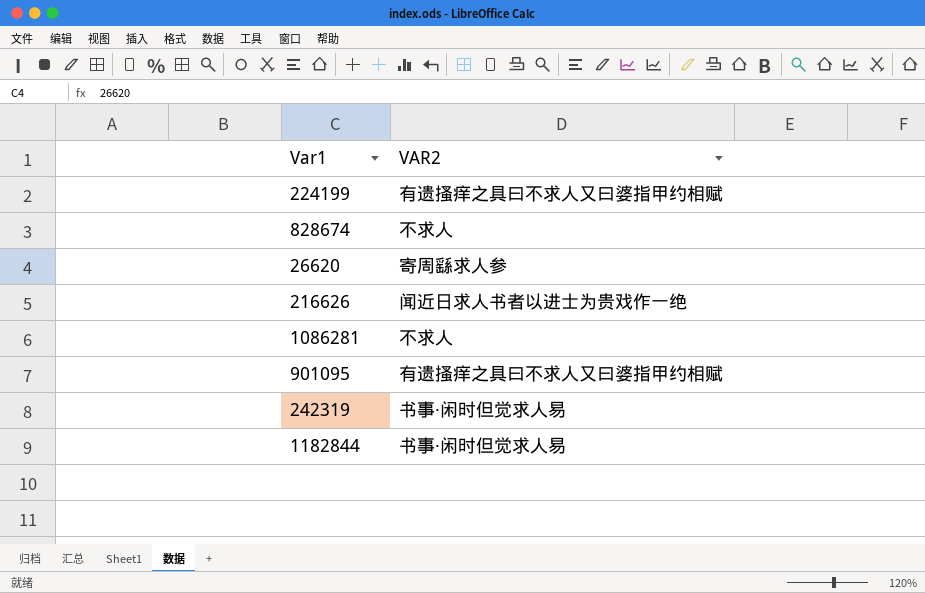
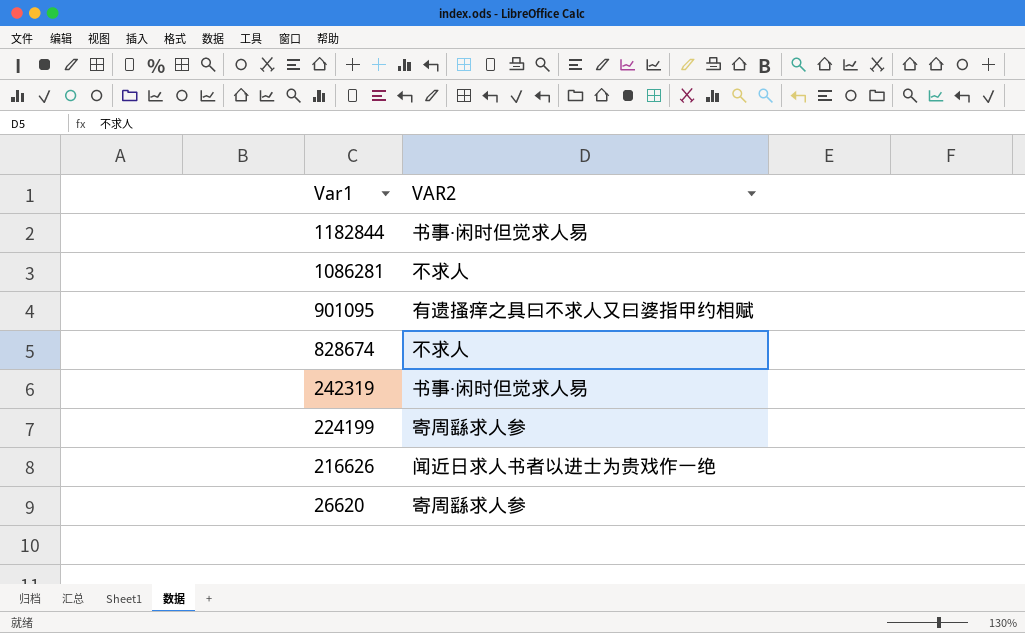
row order: none -> Var1 descending
224199 | VAR2: 有遗搔痒之具曰不求人又曰婆指甲约相赋 -> 寄周繇求人参

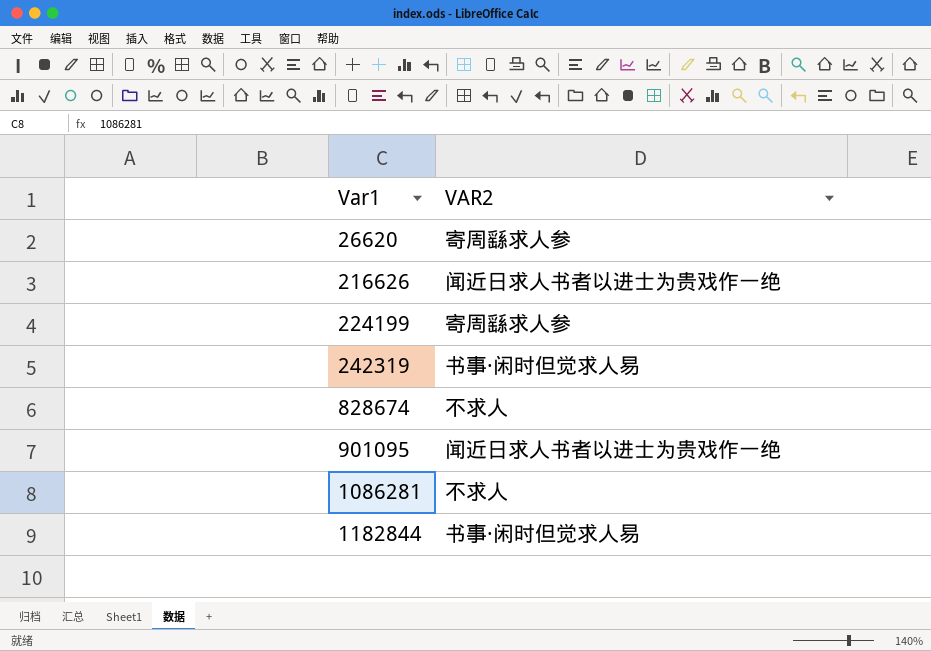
row order: Var1 descending -> Var1 ascending
901095 | VAR2: 有遗搔痒之具曰不求人又曰婆指甲约相赋 -> 闻近日求人书者以进士为贵戏作一绝

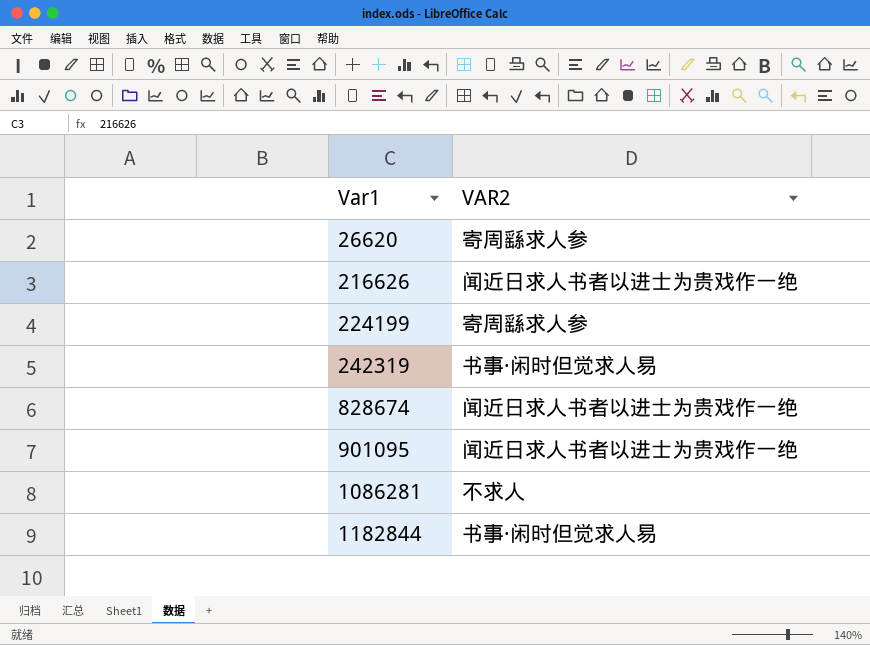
828674 | VAR2: 不求人 -> 闻近日求人书者以进士为贵戏作一绝

